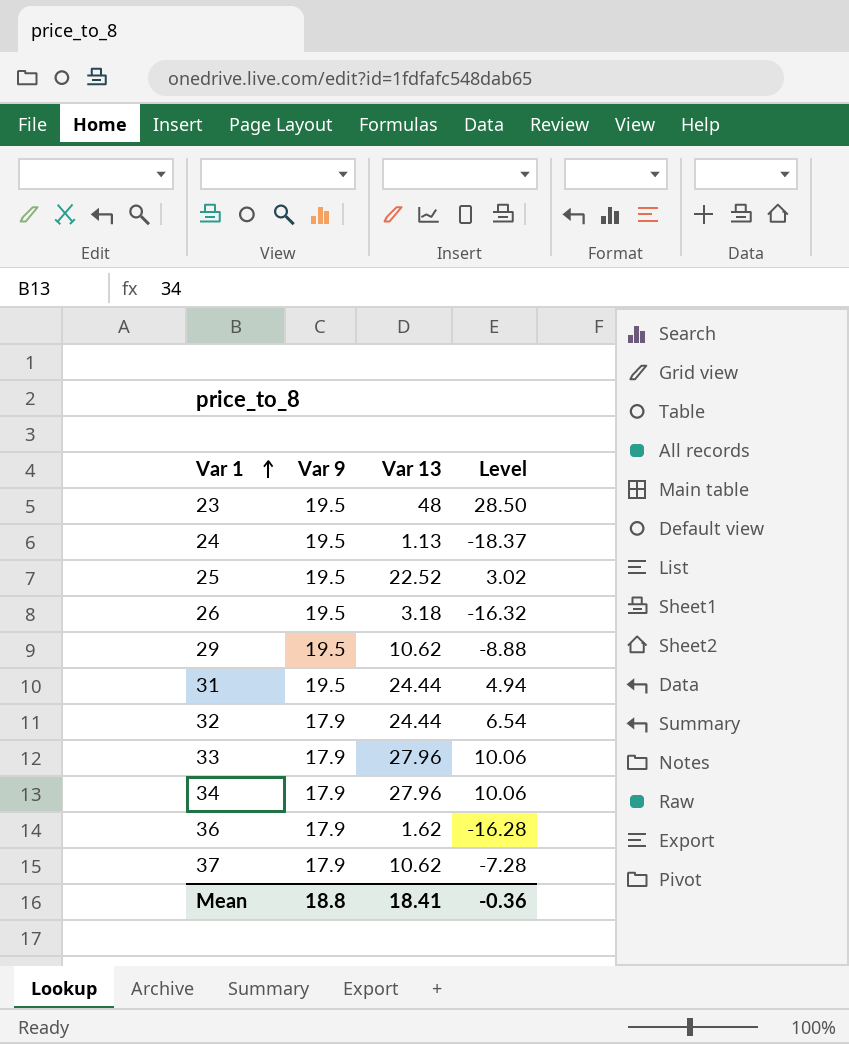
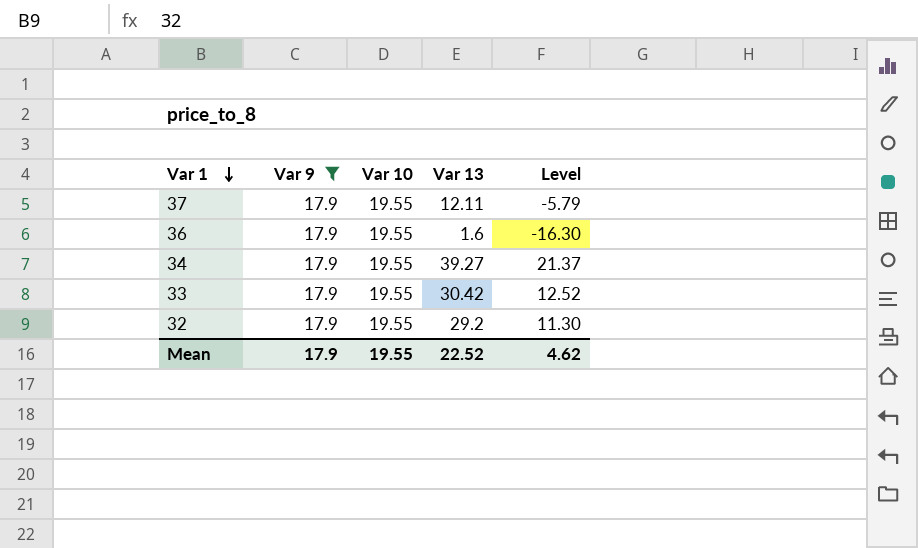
filter: none -> Var 9 = 17.9
row order: Var 1 ascending -> Var 1 descending
column Var 10 | position: none -> 3
37 | Var 13: 10.62 -> 12.11
37 | Level: -7.28 -> -5.79
36 | Var 13: 1.62 -> 1.6
36 | Level: -16.28 -> -16.30
34 | Var 13: 27.96 -> 39.27
34 | Level: 10.06 -> 21.37
33 | Var 13: 27.96 -> 30.42
33 | Level: 10.06 -> 12.52
32 | Var 13: 24.44 -> 29.2
32 | Level: 6.54 -> 11.30
Mean | Var 9: 18.8 -> 17.9
Mean | Var 13: 18.41 -> 22.52
Mean | Level: -0.36 -> 4.62

